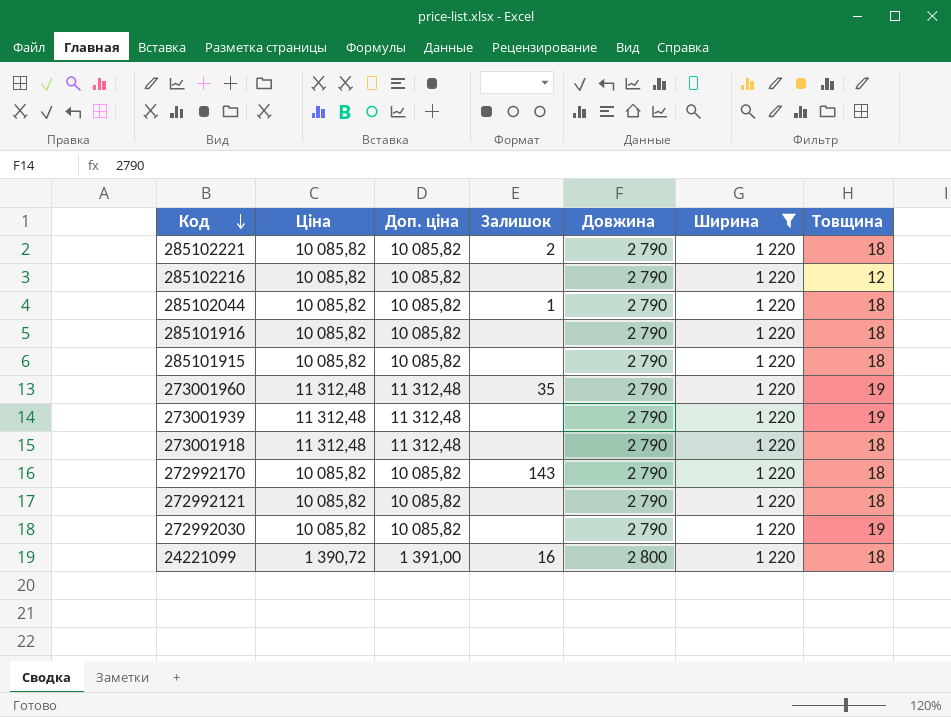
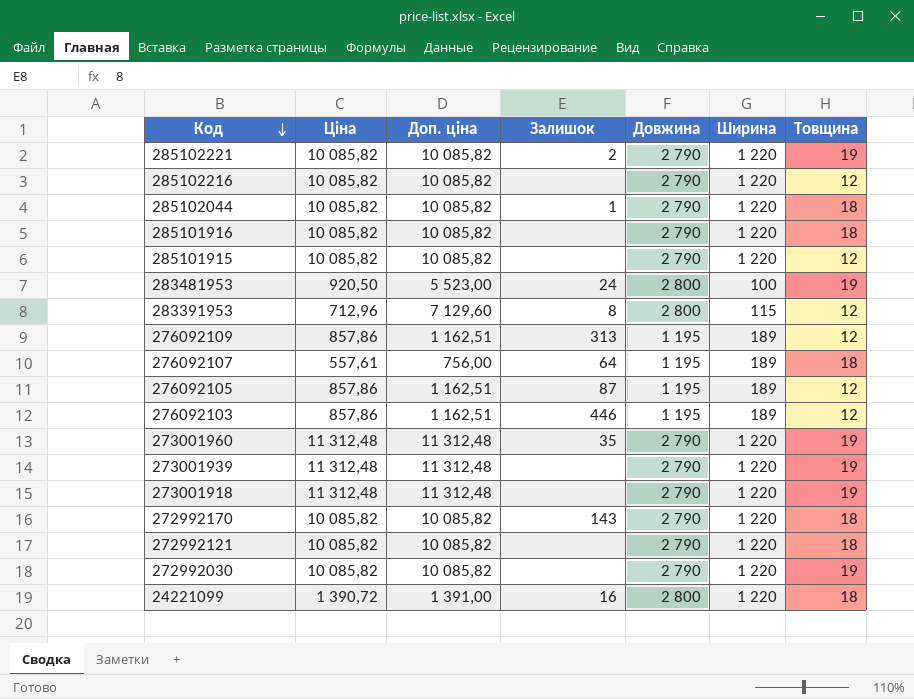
filter: Ширина = 1 220 -> none
285102221 | Товщина: 18 -> 19
285101915 | Товщина: 18 -> 12
273001918 | Товщина: 18 -> 19

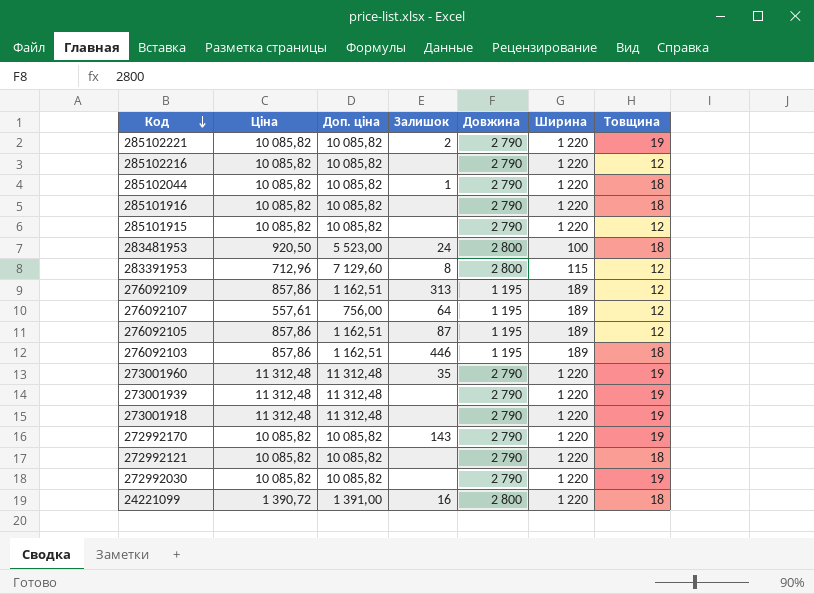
283481953 | Товщина: 19 -> 18
276092107 | Товщина: 18 -> 12
276092103 | Товщина: 12 -> 18
272992170 | Товщина: 18 -> 19

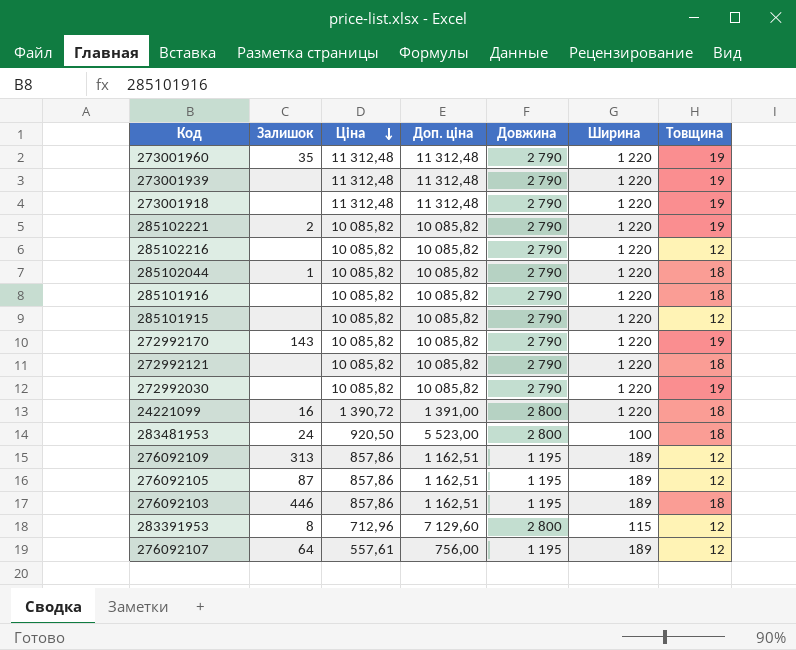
row order: Код descending -> Ціна descending
column Залишок | position: 4 -> 2

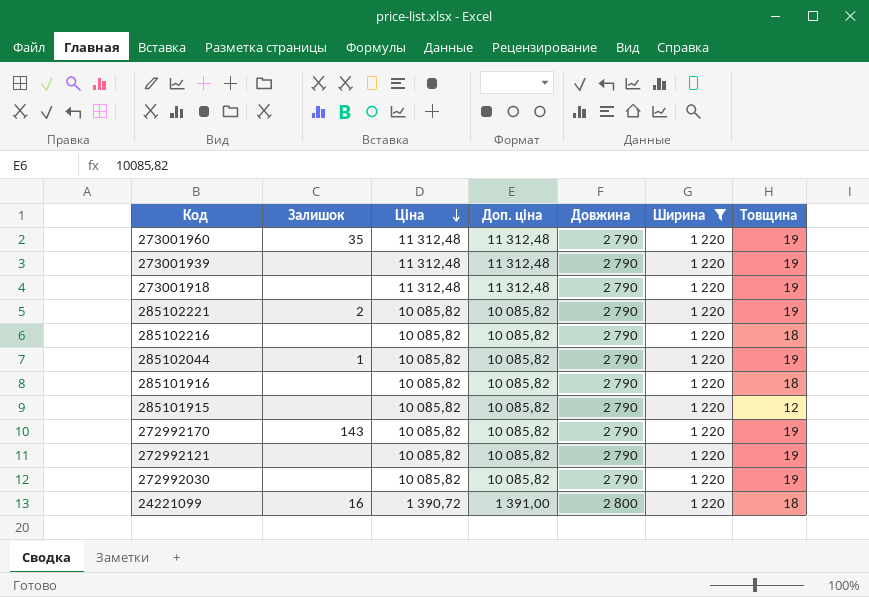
filter: none -> Ширина = 1 220
285102216 | Товщина: 12 -> 18
285102044 | Товщина: 18 -> 19
272992121 | Товщина: 18 -> 19

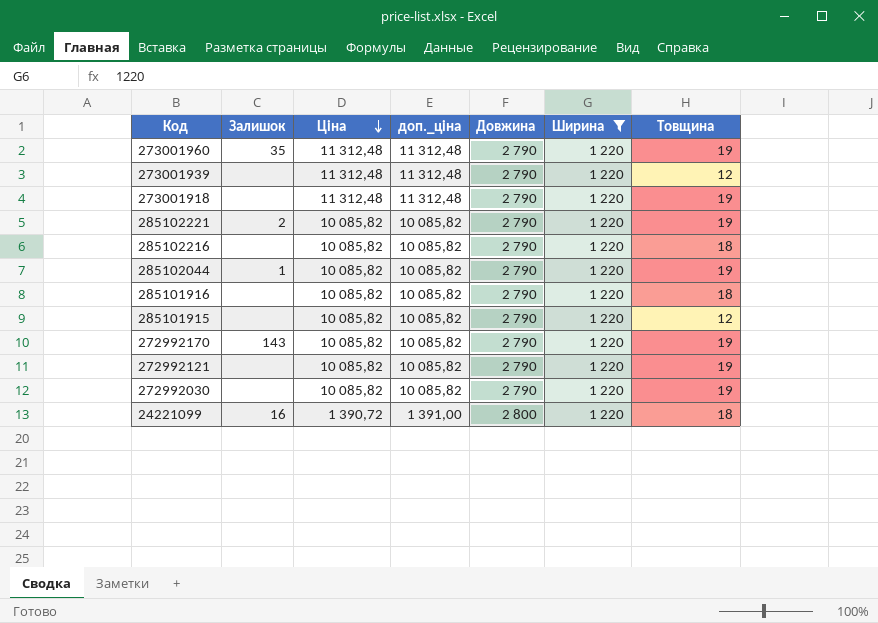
column name: Доп. ціна -> доп._ціна
273001939 | Товщина: 19 -> 12

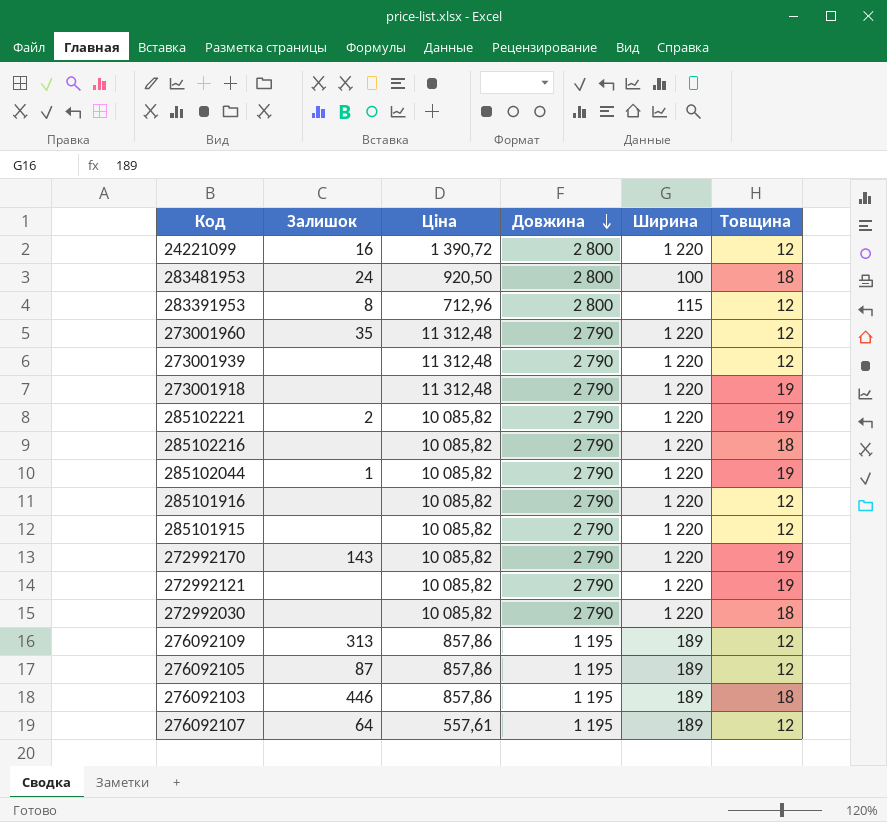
filter: Ширина = 1 220 -> none
row order: Ціна descending -> Довжина descending
column доп._ціна | position: 4 -> none
24221099 | Товщина: 18 -> 12
273001960 | Товщина: 19 -> 12
285101916 | Товщина: 18 -> 12
272992030 | Товщина: 19 -> 18

